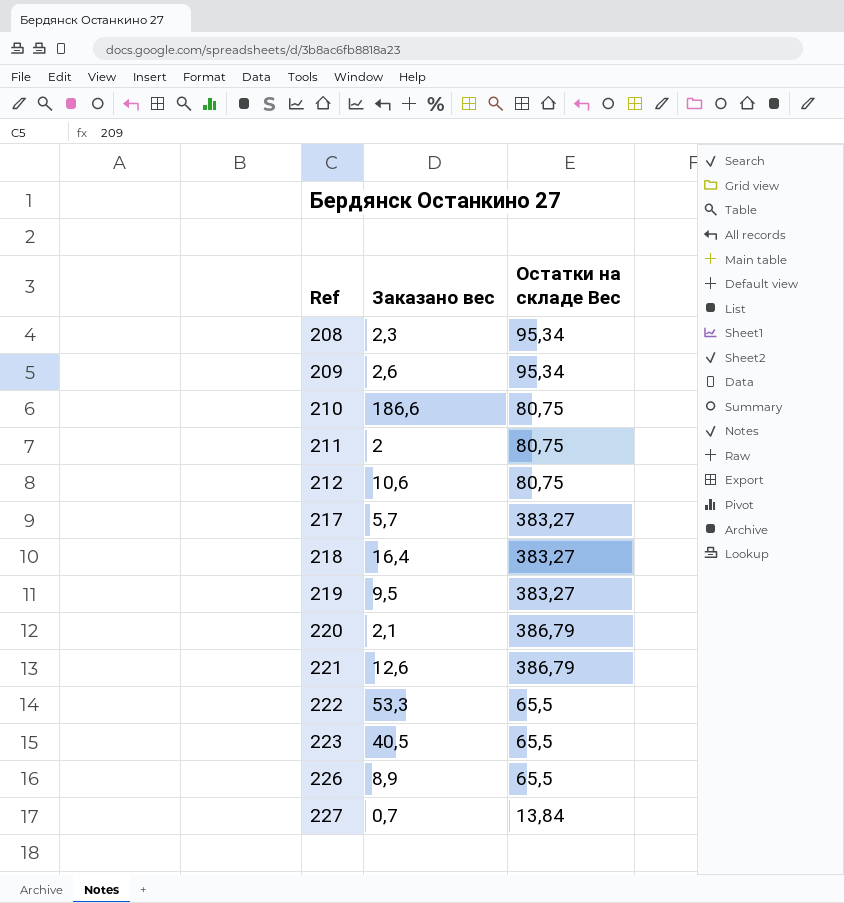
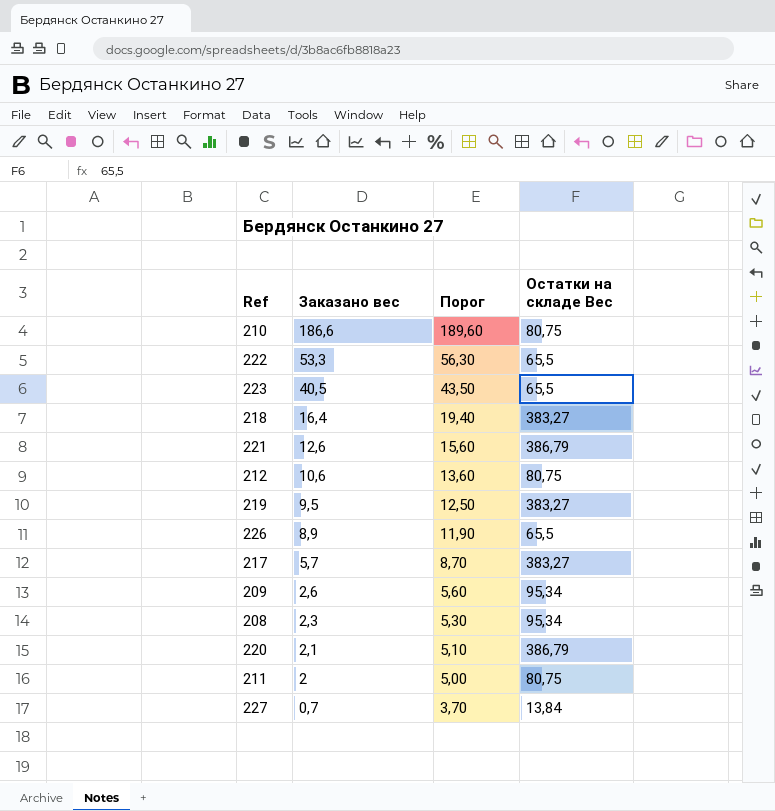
row order: Ref ascending -> Заказано вес descending
column Порог | formula: none -> [Заказано вес] + 3

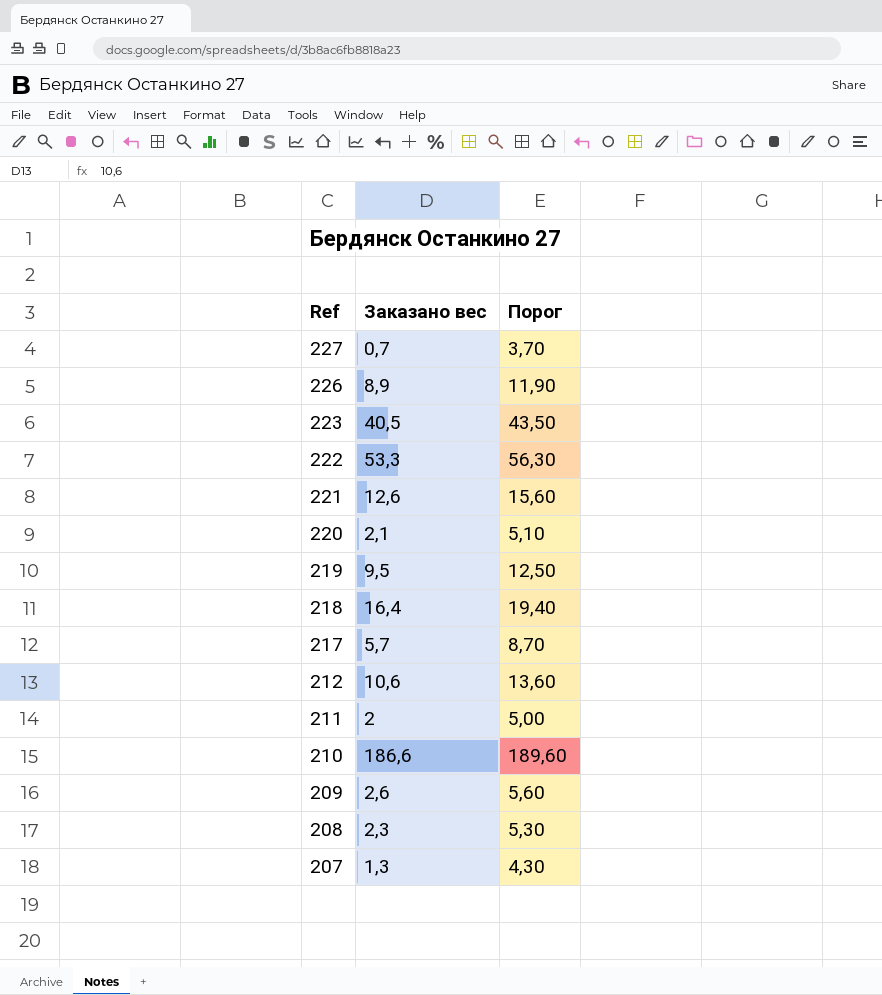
row order: Заказано вес descending -> Ref descending
column Остатки на складе Вес | position: 4 -> none
row 207: none -> 1,3 | 4,30

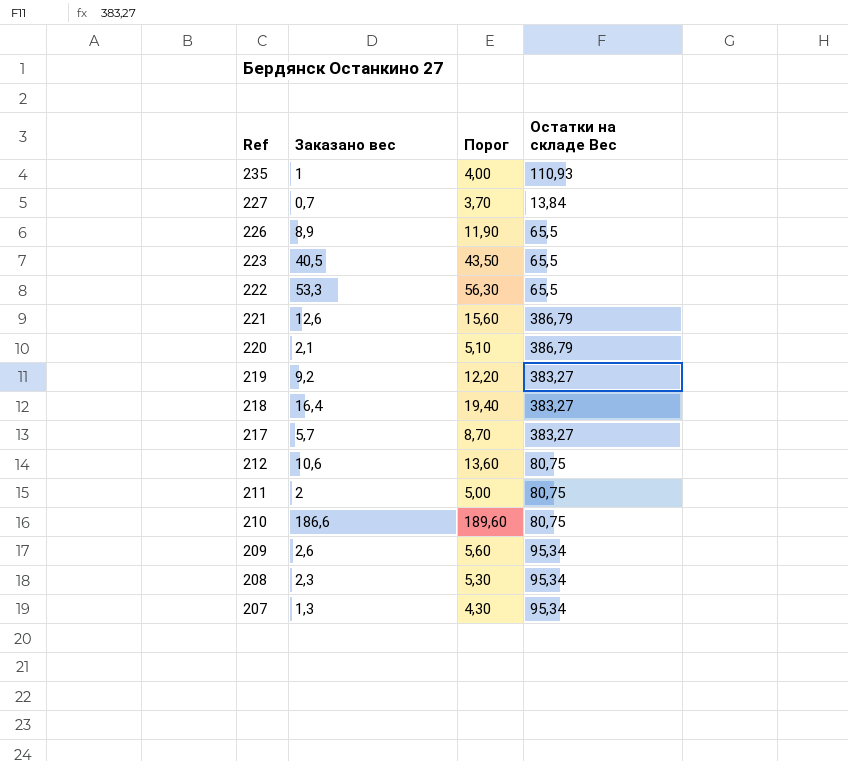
column Остатки на складе Вес | position: none -> 4
row 235: none -> 1 | 4,00 | 110,93
219 | Заказано вес: 9,5 -> 9,2
219 | Порог: 12,50 -> 12,20

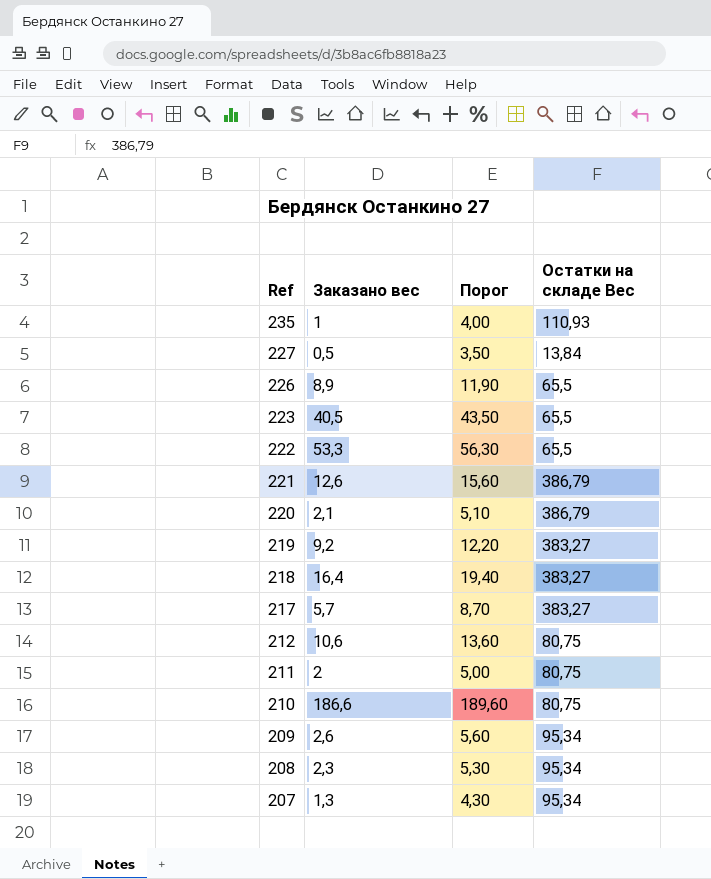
227 | Заказано вес: 0,7 -> 0,5
227 | Порог: 3,70 -> 3,50

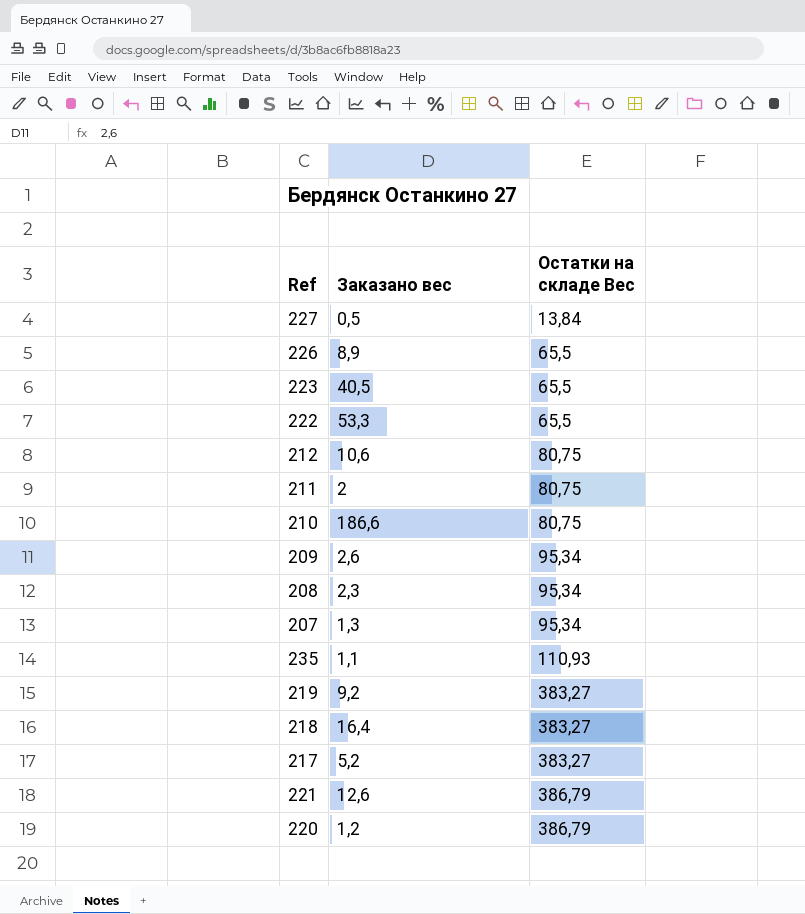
row order: Ref descending -> Остатки на складе Вес ascending
column Порог | formula: [Заказано вес] + 3 -> none
235 | Заказано вес: 1 -> 1,1
217 | Заказано вес: 5,7 -> 5,2
220 | Заказано вес: 2,1 -> 1,2

